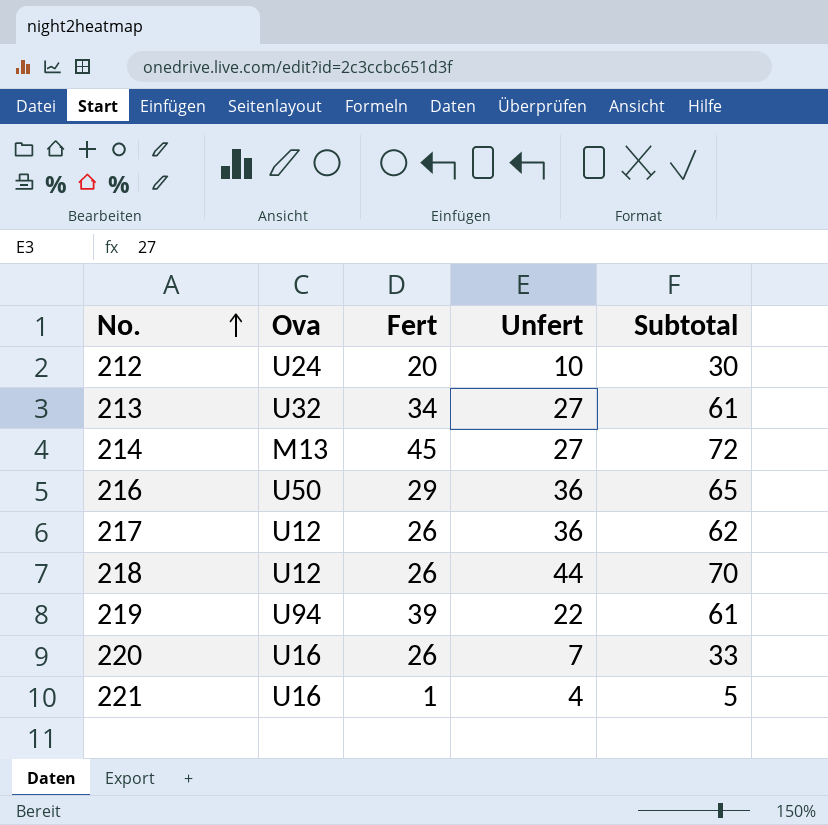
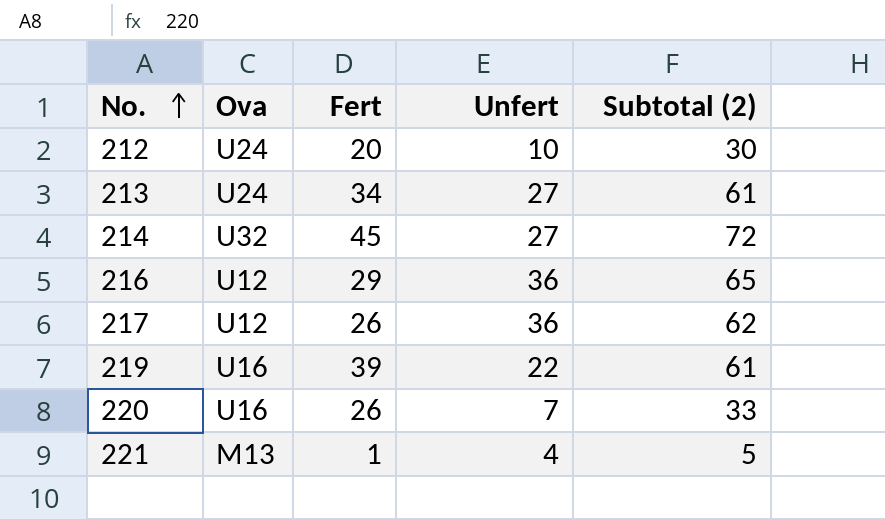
column name: Subtotal -> Subtotal (2)
row 218: U12 | 26 | 44 | 70 -> none
213 | Ova: U32 -> U24
214 | Ova: M13 -> U32
216 | Ova: U50 -> U12
219 | Ova: U94 -> U16
221 | Ova: U16 -> M13

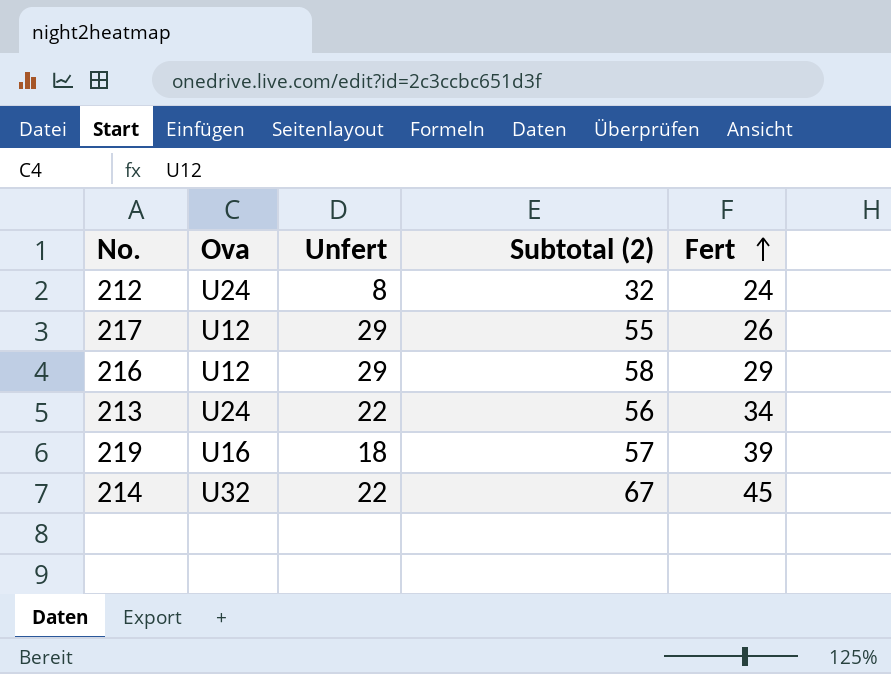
row order: No. ascending -> Fert ascending
column Fert | position: 3 -> 5
row 220: U16 | 26 | 7 | 33 -> none
row 221: M13 | 1 | 4 | 5 -> none
212 | Unfert: 10 -> 8
212 | Subtotal (2): 30 -> 32
212 | Fert: 20 -> 24
217 | Unfert: 36 -> 29
217 | Subtotal (2): 62 -> 55
216 | Unfert: 36 -> 29
216 | Subtotal (2): 65 -> 58
213 | Unfert: 27 -> 22
213 | Subtotal (2): 61 -> 56
219 | Unfert: 22 -> 18
219 | Subtotal (2): 61 -> 57
214 | Unfert: 27 -> 22
214 | Subtotal (2): 72 -> 67

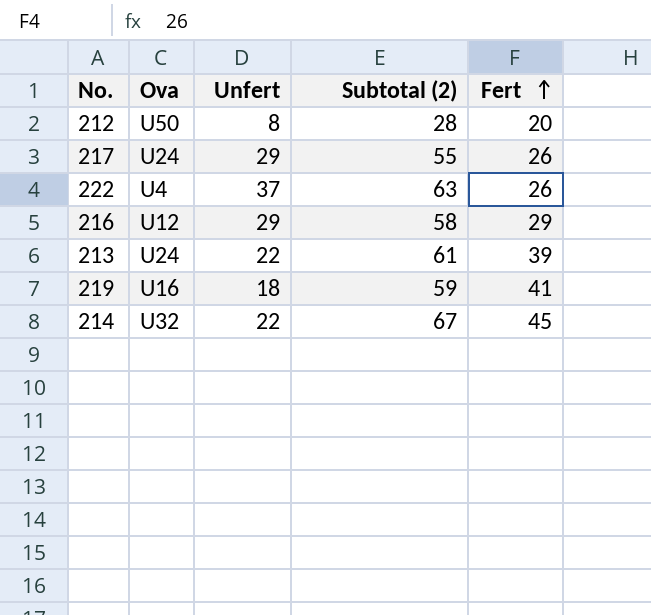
212 | Ova: U24 -> U50
212 | Subtotal (2): 32 -> 28
212 | Fert: 24 -> 20
217 | Ova: U12 -> U24
row 222: none -> U4 | 37 | 63 | 26
213 | Subtotal (2): 56 -> 61
213 | Fert: 34 -> 39
219 | Subtotal (2): 57 -> 59
219 | Fert: 39 -> 41

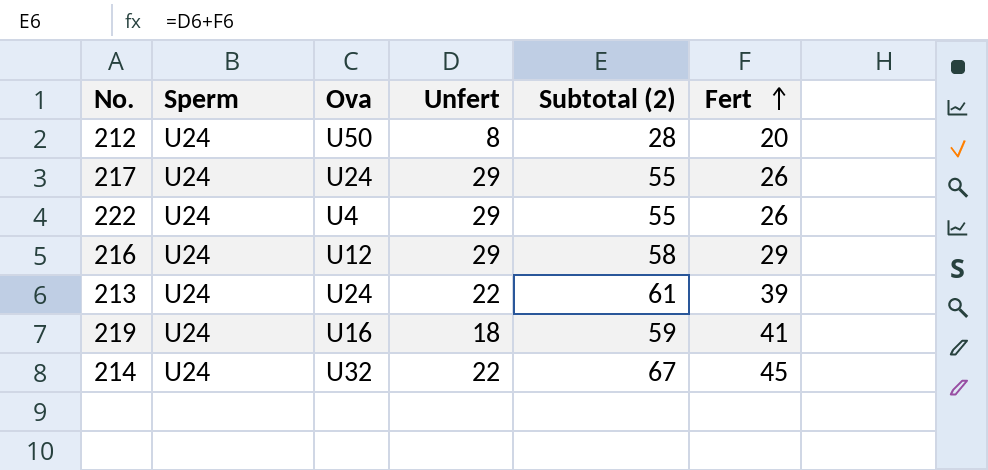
column Sperm | position: none -> 2
222 | Unfert: 37 -> 29
222 | Subtotal (2): 63 -> 55

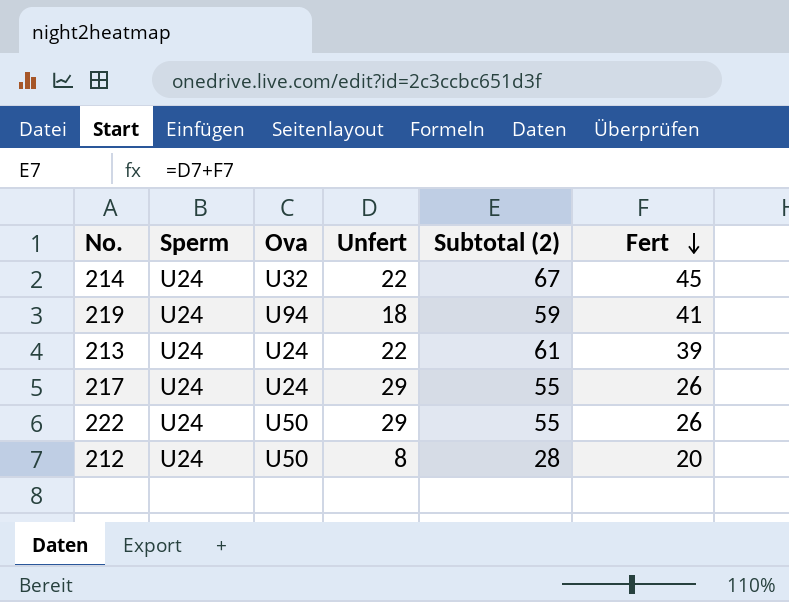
row order: Fert ascending -> Fert descending
row 216: U24 | U12 | 29 | 58 | 29 -> none
219 | Ova: U16 -> U94
222 | Ova: U4 -> U50

